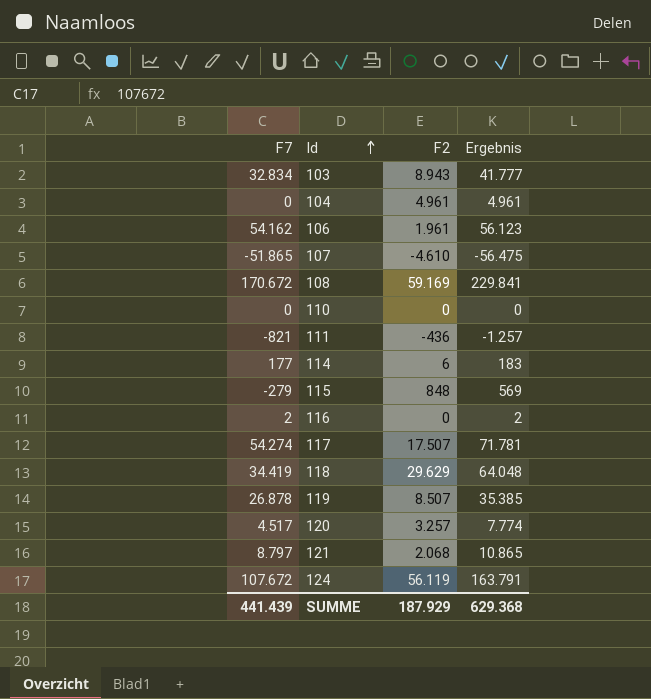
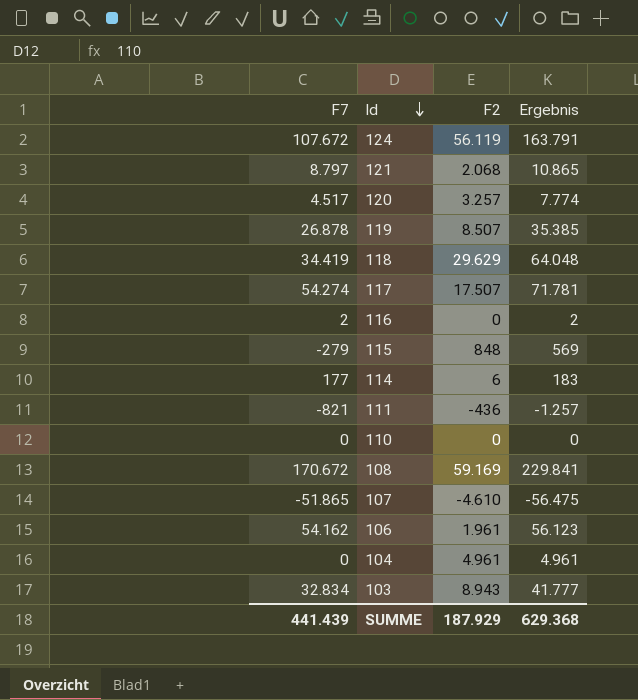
row order: Id ascending -> Id descending

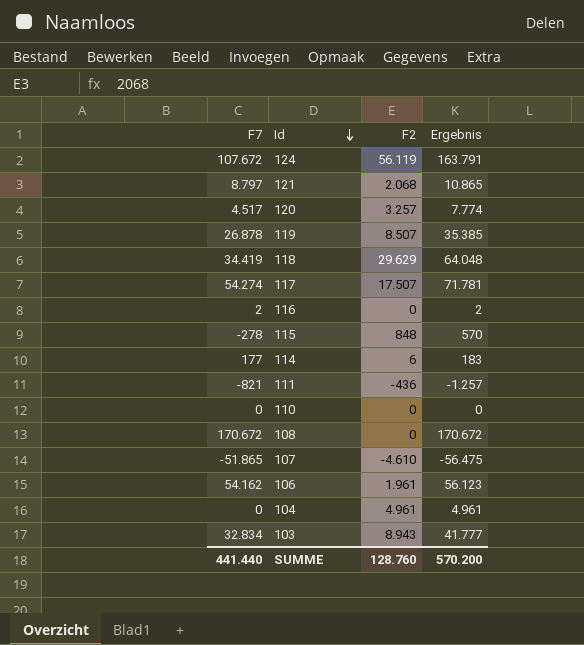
115 | F7: -279 -> -278
115 | Ergebnis: 569 -> 570
108 | F2: 59.169 -> 0
108 | Ergebnis: 229.841 -> 170.672
SUMME | F7: 441.439 -> 441.440
SUMME | F2: 187.929 -> 128.760
SUMME | Ergebnis: 629.368 -> 570.200

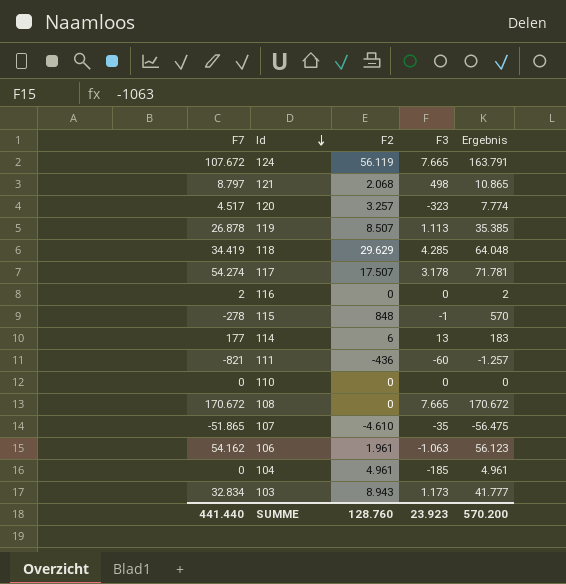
column F3 | position: none -> 4

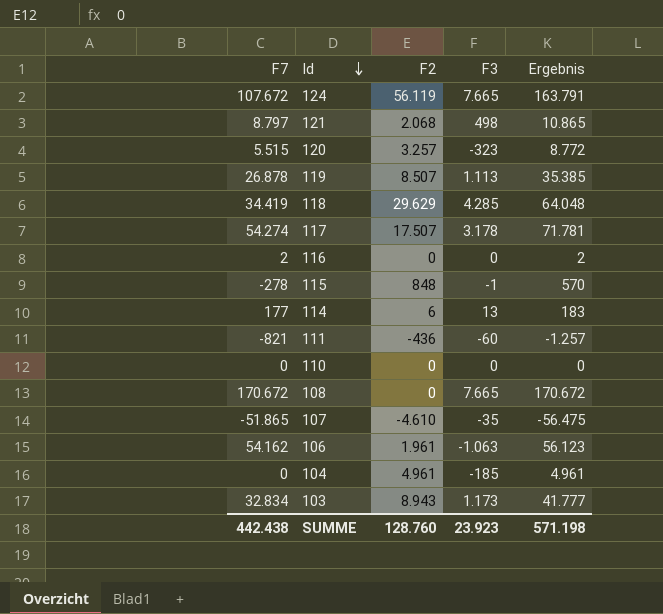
120 | F7: 4.517 -> 5.515
120 | Ergebnis: 7.774 -> 8.772
SUMME | F7: 441.440 -> 442.438
SUMME | Ergebnis: 570.200 -> 571.198

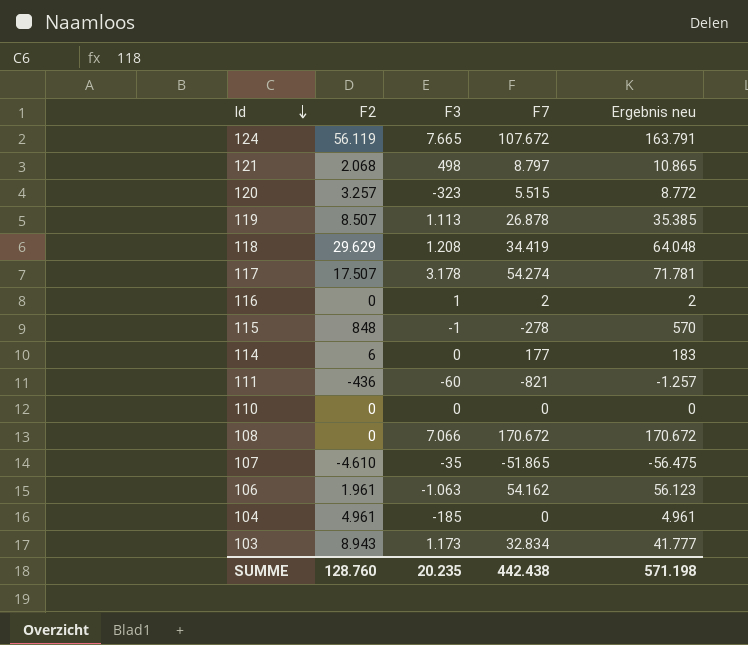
column F7 | position: 1 -> 4
column name: Ergebnis -> Ergebnis neu
118 | F3: 4.285 -> 1.208
116 | F3: 0 -> 1
114 | F3: 13 -> 0
108 | F3: 7.665 -> 7.066
SUMME | F3: 23.923 -> 20.235

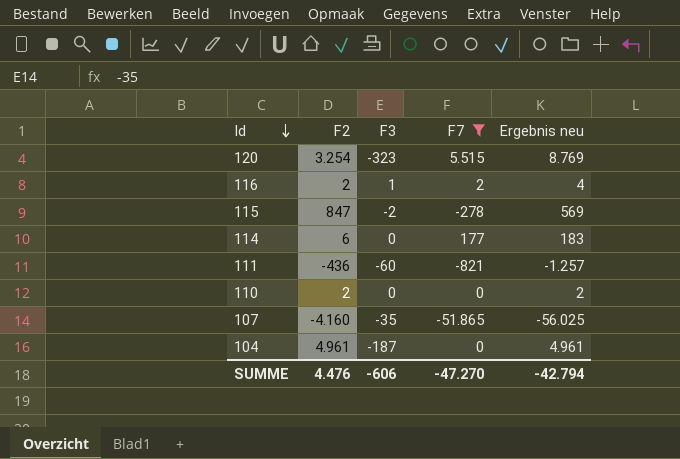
filter: none -> F7 <= 5.515
120 | F2: 3.257 -> 3.254
120 | Ergebnis neu: 8.772 -> 8.769
116 | F2: 0 -> 2
116 | Ergebnis neu: 2 -> 4
115 | F2: 848 -> 847
115 | F3: -1 -> -2
115 | Ergebnis neu: 570 -> 569
110 | F2: 0 -> 2
110 | Ergebnis neu: 0 -> 2
107 | F2: -4.610 -> -4.160
107 | Ergebnis neu: -56.475 -> -56.025
104 | F3: -185 -> -187
SUMME | F2: 128.760 -> 4.476
SUMME | F3: 20.235 -> -606
SUMME | F7: 442.438 -> -47.270
SUMME | Ergebnis neu: 571.198 -> -42.794

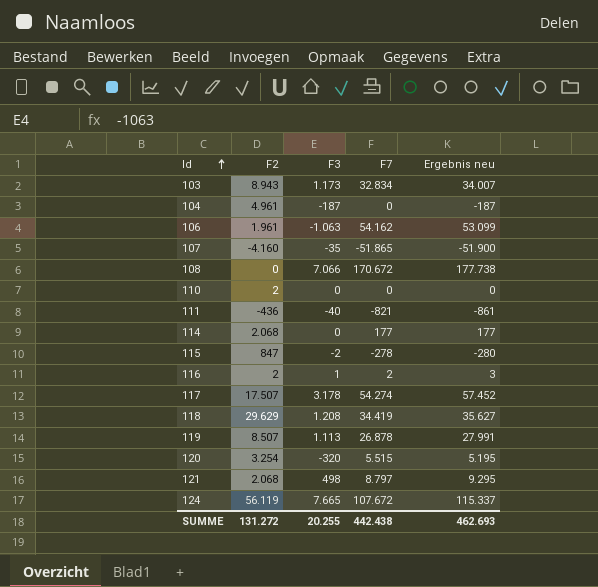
filter: F7 <= 5.515 -> none
row order: Id descending -> Id ascending
column Ergebnis neu | formula: [F2] + [F7] -> [F3] + [F7]
111 | F3: -60 -> -40
114 | F2: 6 -> 2.068
120 | F3: -323 -> -320
SUMME | F2: 4.476 -> 131.272
SUMME | F3: -606 -> 20.255
SUMME | F7: -47.270 -> 442.438
SUMME | Ergebnis neu: -42.794 -> 462.693

